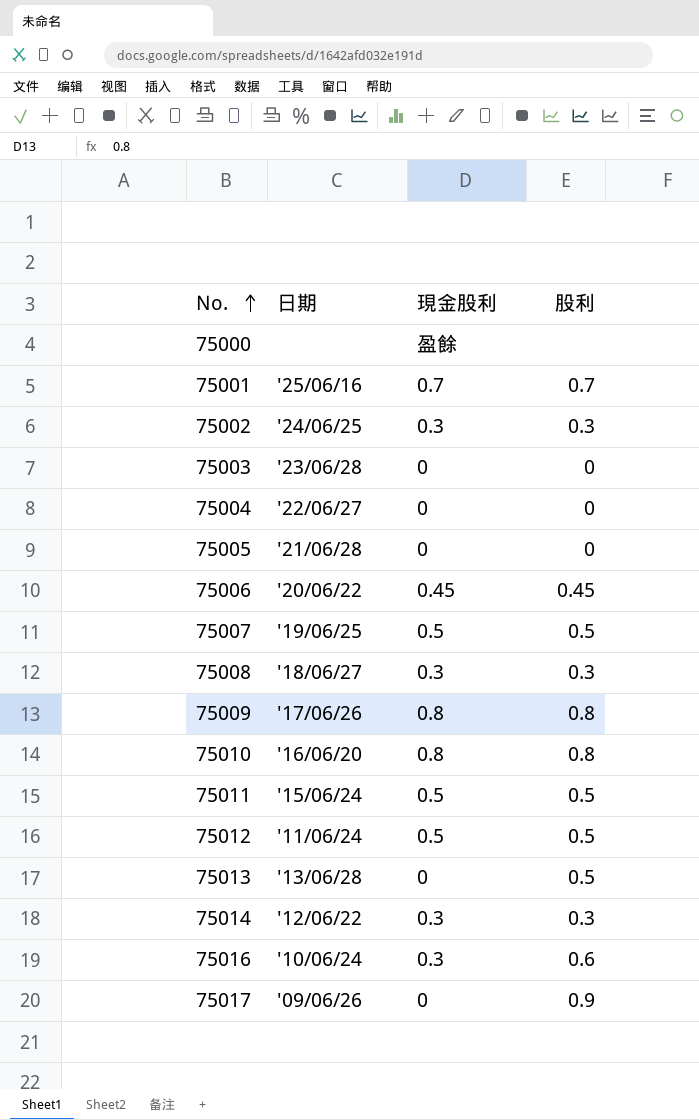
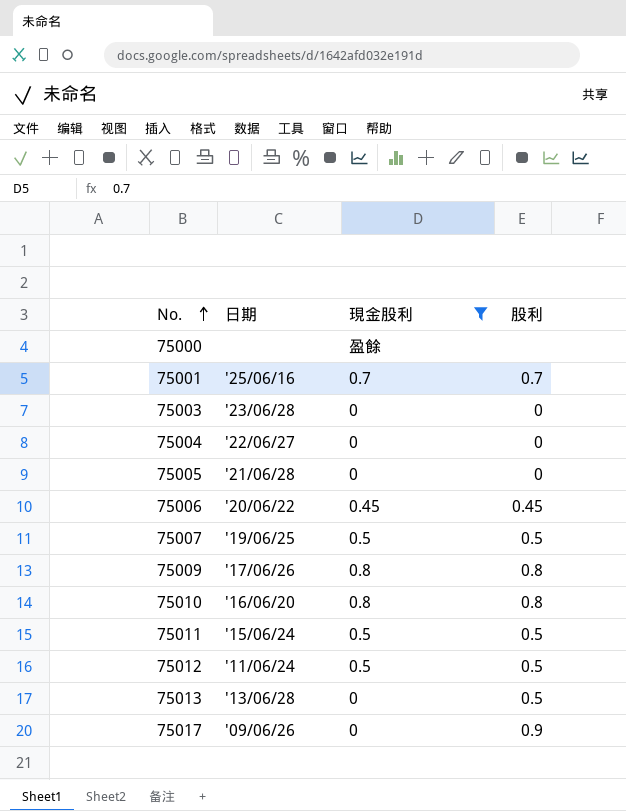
filter: none -> 現金股利 != 0.3

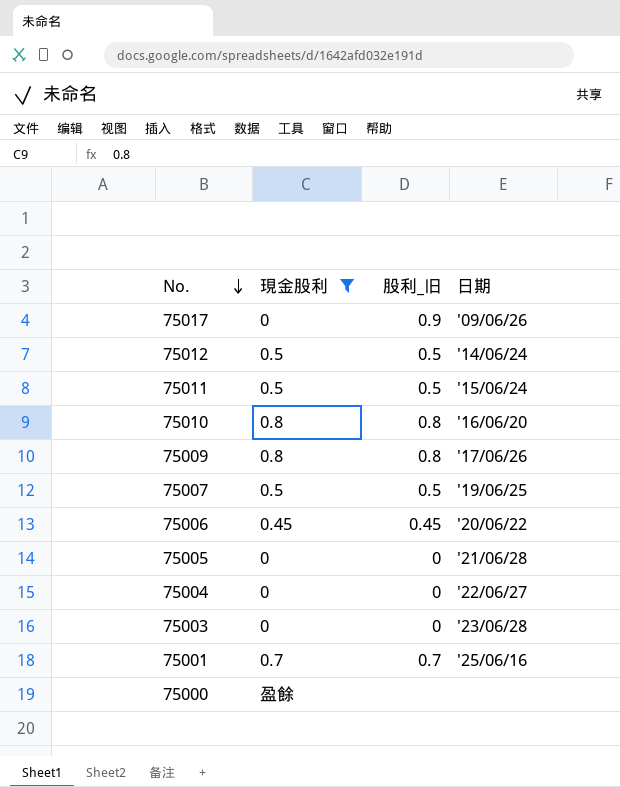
row order: No. ascending -> No. descending
column name: 股利 -> 股利_旧
column 日期 | position: 2 -> 4
row 75013: '13/06/28 | 0 | 0.5 -> none
75012 | 日期: '11/06/24 -> '14/06/24

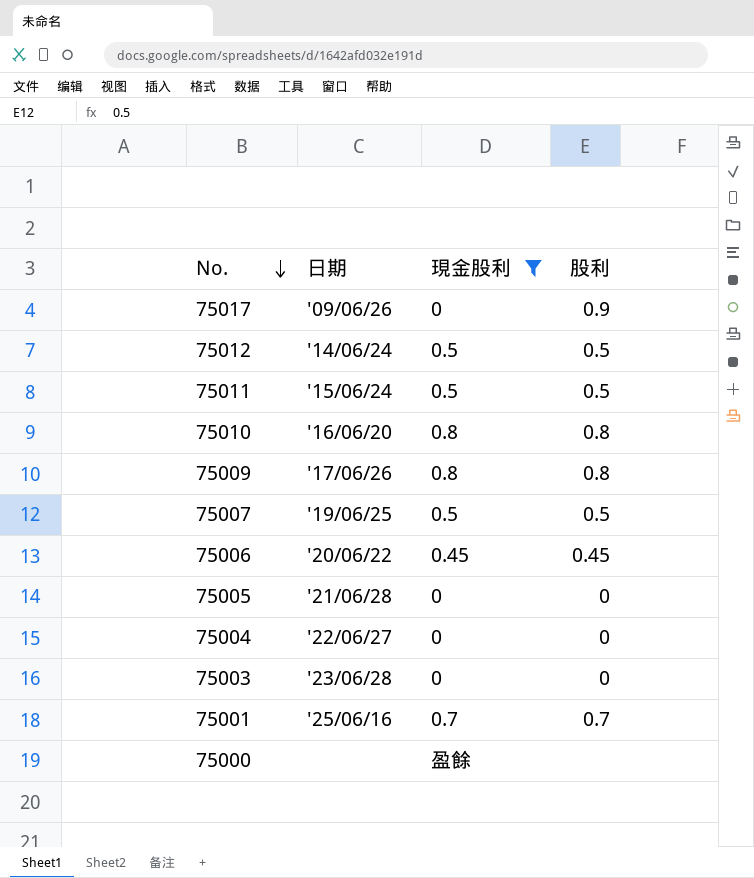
column 日期 | position: 4 -> 2
column name: 股利_旧 -> 股利

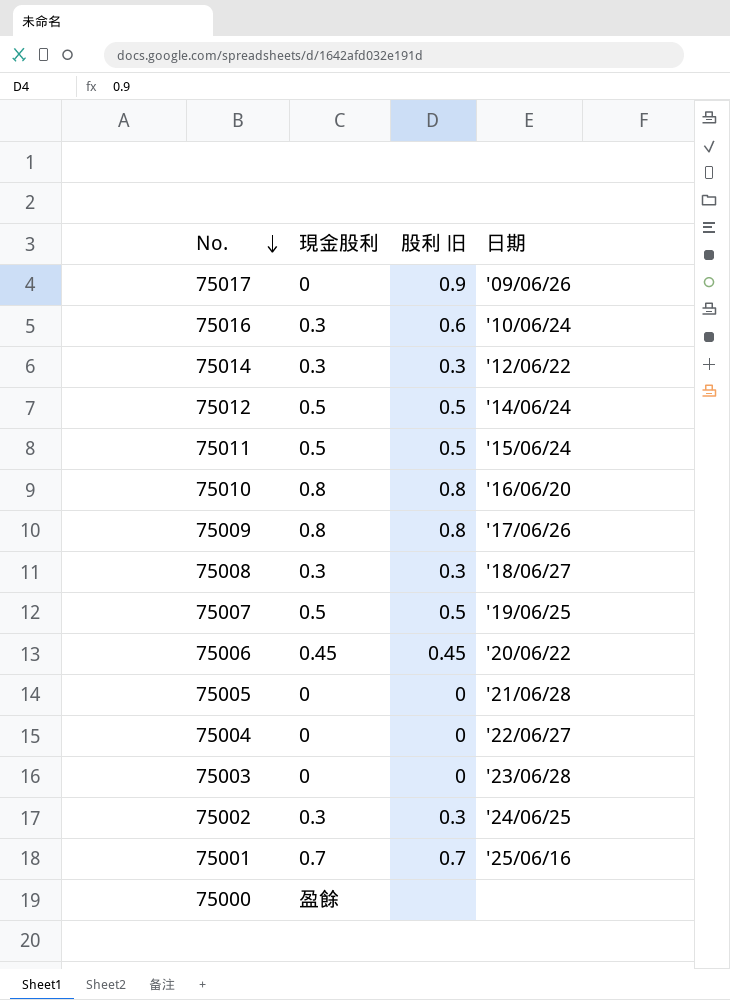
filter: 現金股利 != 0.3 -> none
column name: 股利 -> 股利 旧
column 日期 | position: 2 -> 4

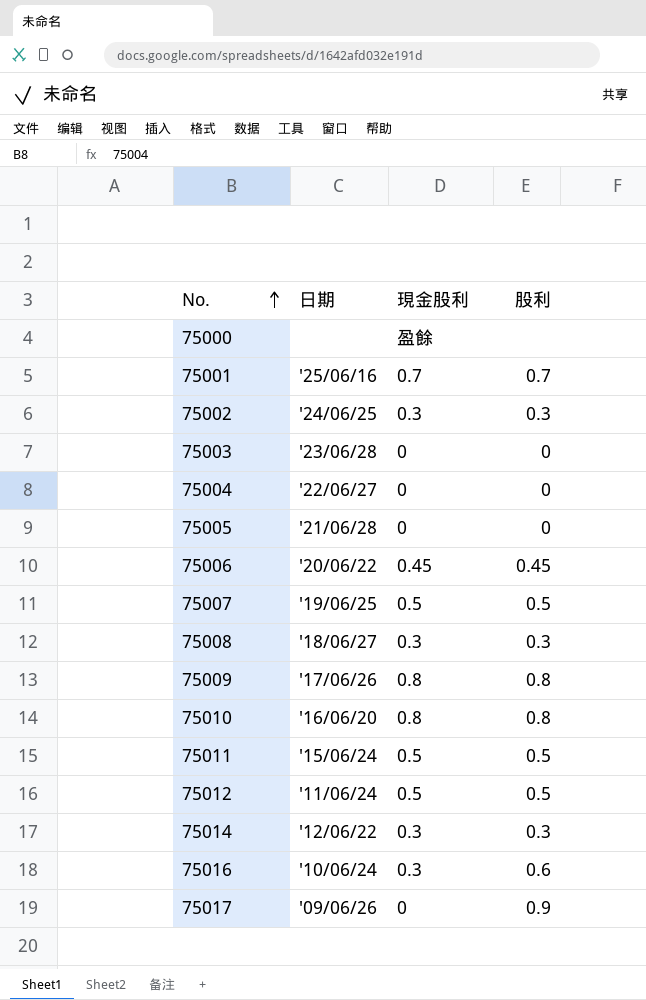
row order: No. descending -> No. ascending
column 日期 | position: 4 -> 2
column name: 股利 旧 -> 股利
75012 | 日期: '14/06/24 -> '11/06/24

